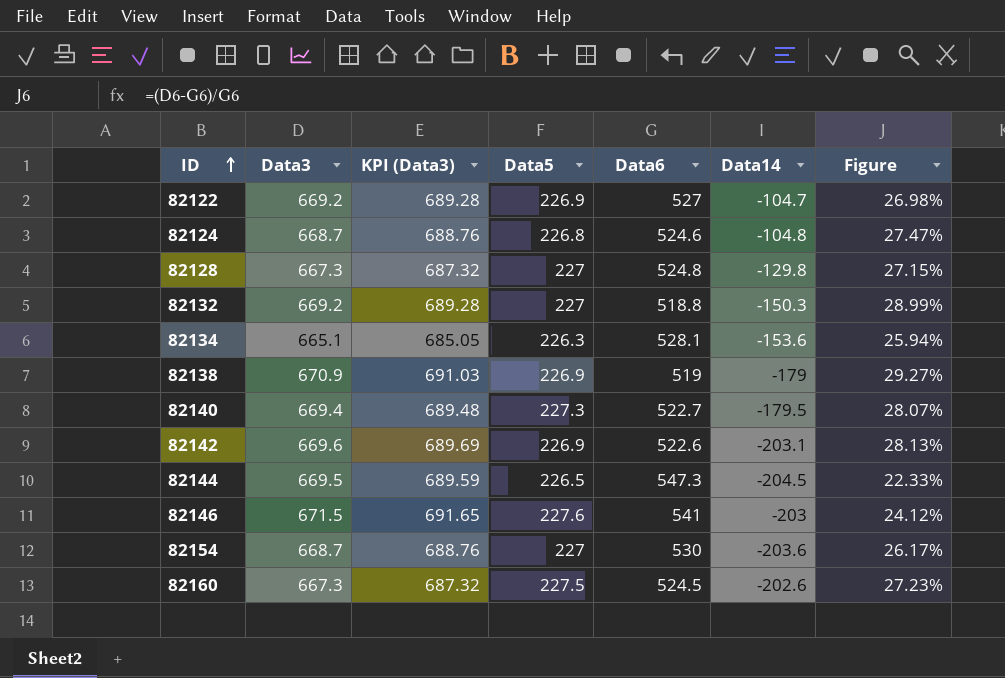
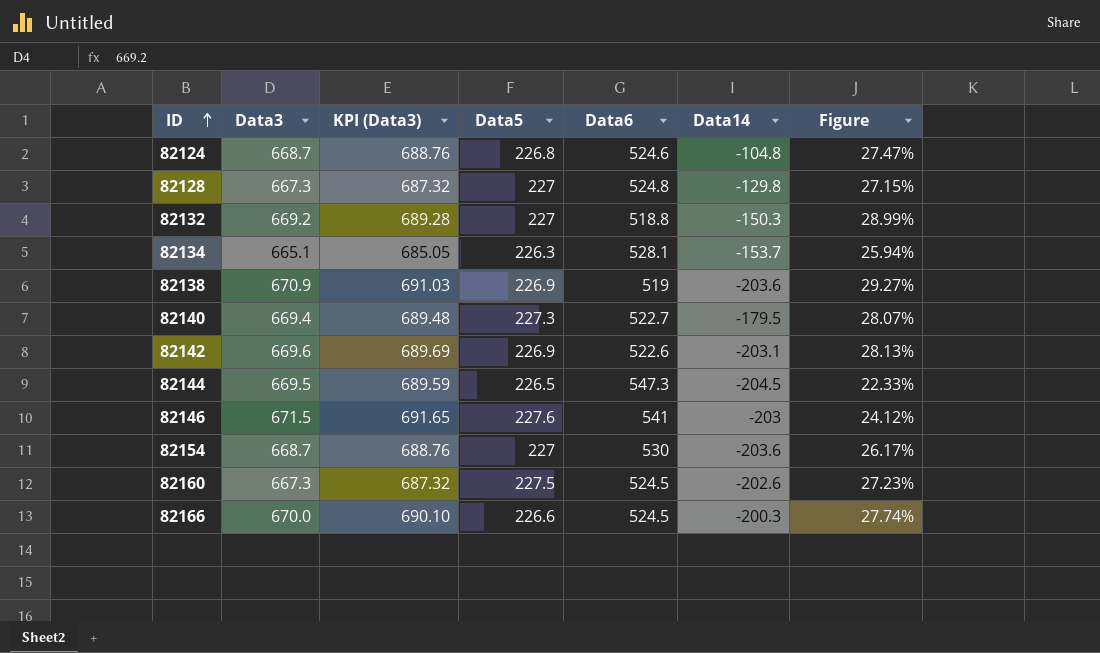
row 82122: 669.2 | 689.28 | 226.9 | 527 | -104.7 | 26.98% -> none
82134 | Data14: -153.6 -> -153.7
82138 | Data14: -179 -> -203.6
row 82166: none -> 670.0 | 690.10 | 226.6 | 524.5 | -200.3 | 27.74%

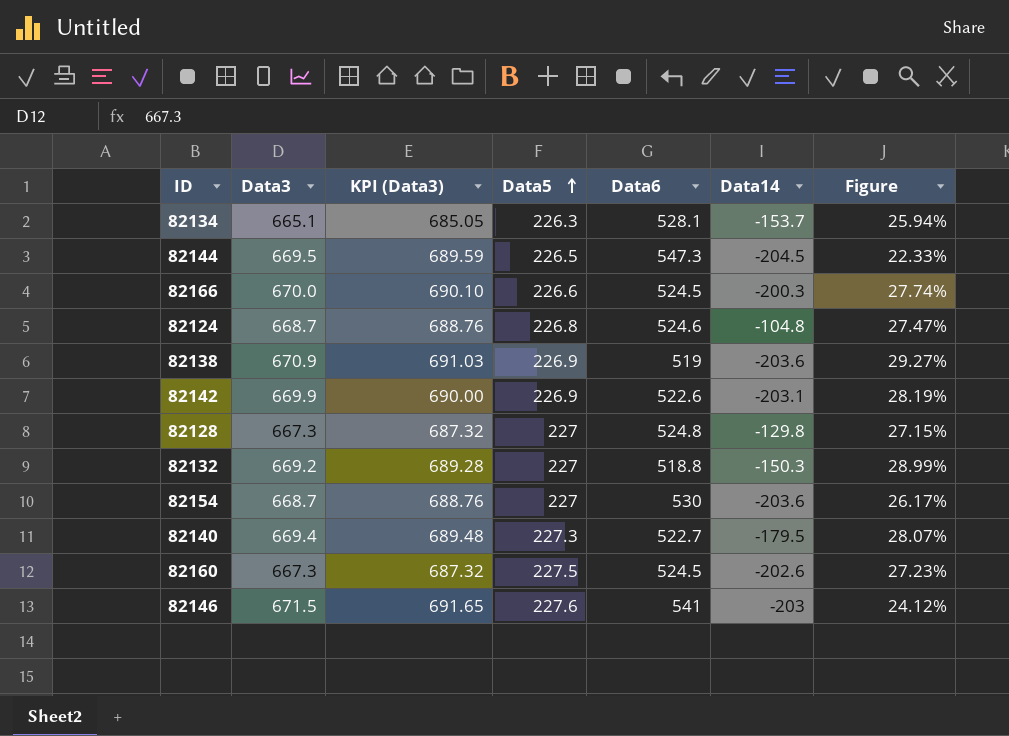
row order: ID ascending -> Data5 ascending
82142 | Data3: 669.6 -> 669.9
82142 | KPI (Data3): 689.69 -> 690.00
82142 | Figure: 28.13% -> 28.19%

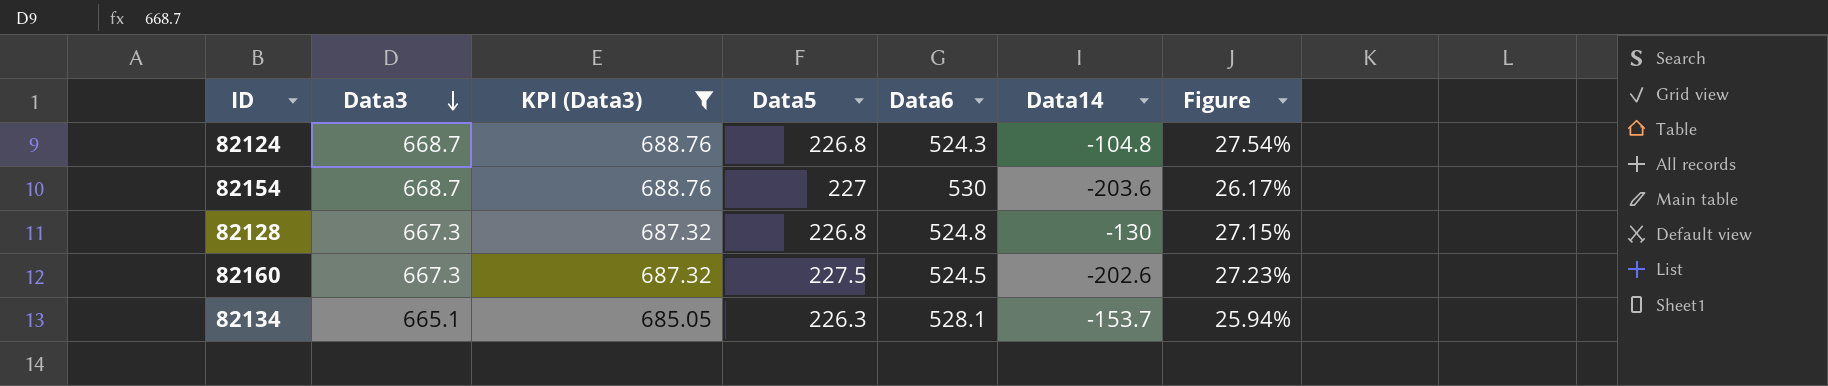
filter: none -> KPI (Data3) <= 688.76
row order: Data5 ascending -> Data3 descending
82124 | Data6: 524.6 -> 524.3
82124 | Figure: 27.47% -> 27.54%
82128 | Data5: 227 -> 226.8
82128 | Data14: -129.8 -> -130

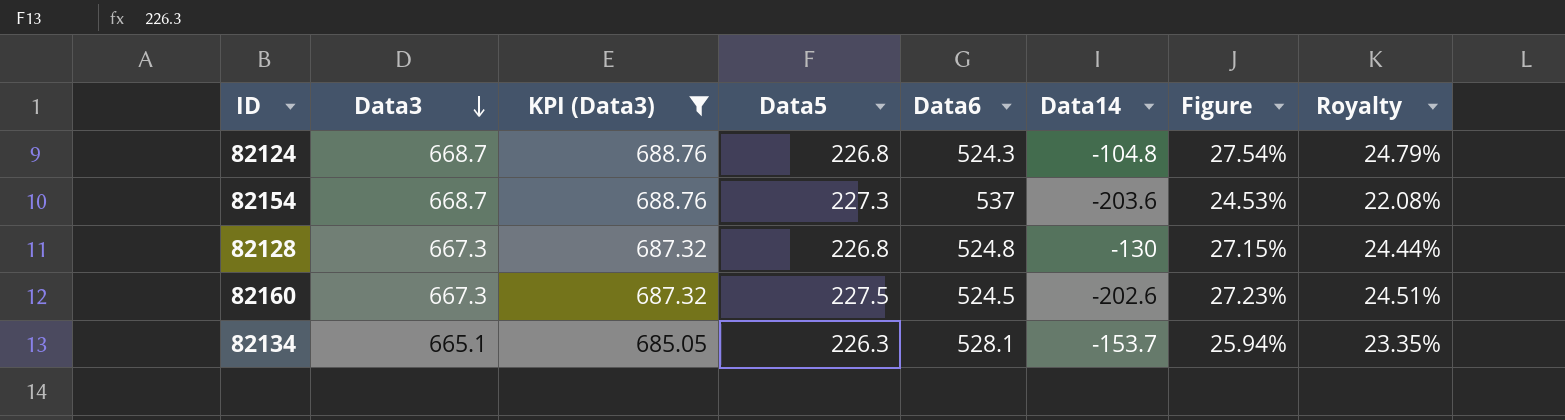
column Royalty | formula: none -> [Figure] * 0.9
82154 | Data5: 227 -> 227.3
82154 | Data6: 530 -> 537
82154 | Figure: 26.17% -> 24.53%

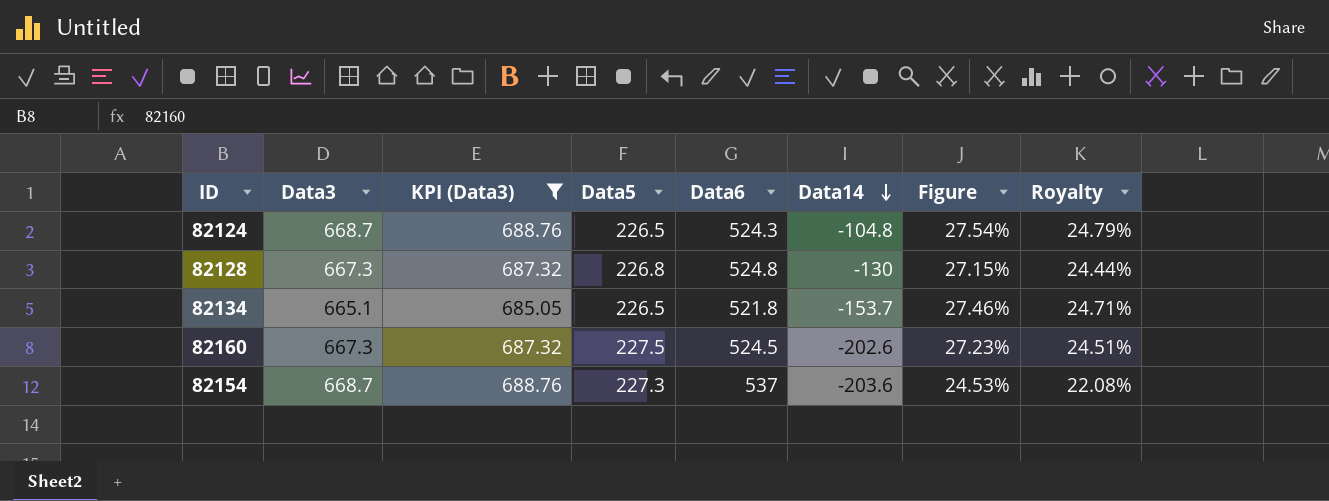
row order: Data3 descending -> Data14 descending
82124 | Data5: 226.8 -> 226.5
82134 | Data5: 226.3 -> 226.5
82134 | Data6: 528.1 -> 521.8
82134 | Figure: 25.94% -> 27.46%
82134 | Royalty: 23.35% -> 24.71%

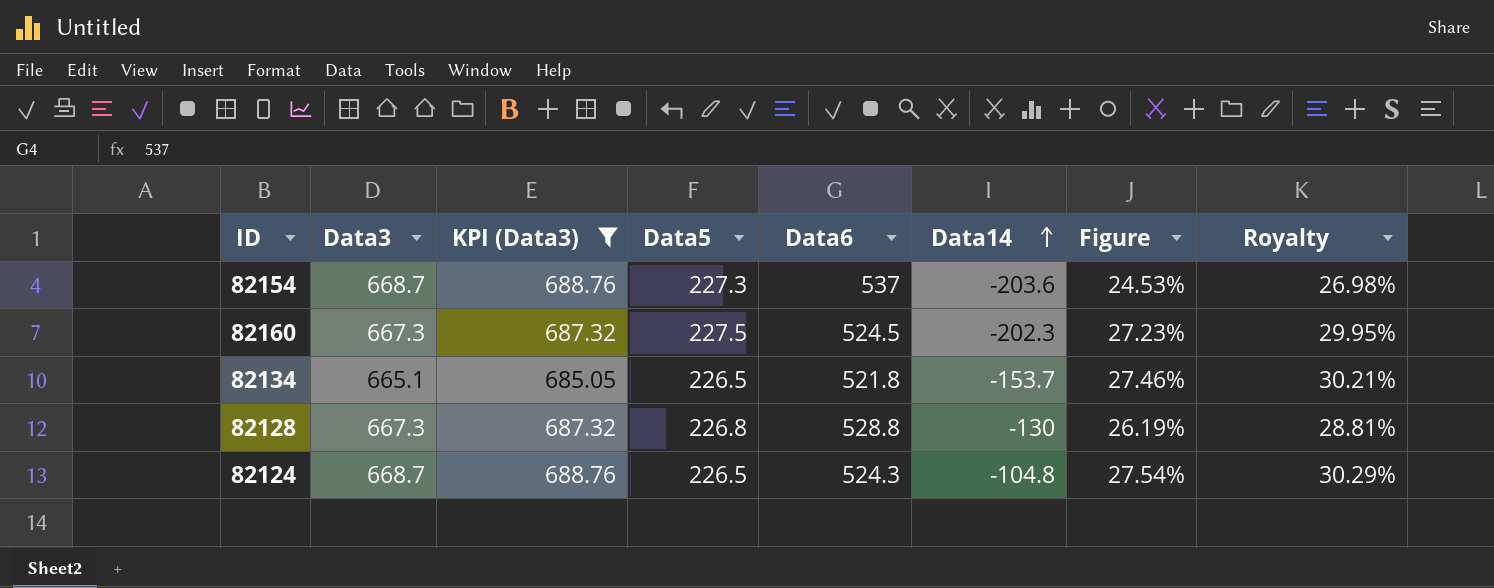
row order: Data14 descending -> Data14 ascending
column Royalty | formula: [Figure] * 0.9 -> [Figure] * 1.1
82160 | Data14: -202.6 -> -202.3
82128 | Data6: 524.8 -> 528.8
82128 | Figure: 27.15% -> 26.19%

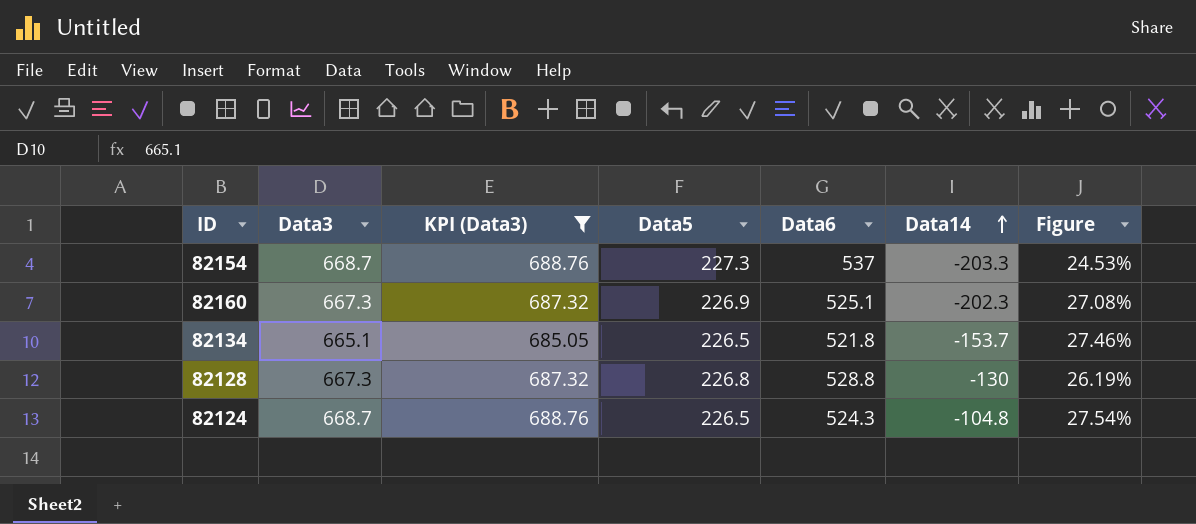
column Royalty | formula: [Figure] * 1.1 -> none
82154 | Data14: -203.6 -> -203.3
82160 | Data5: 227.5 -> 226.9
82160 | Data6: 524.5 -> 525.1
82160 | Figure: 27.23% -> 27.08%

